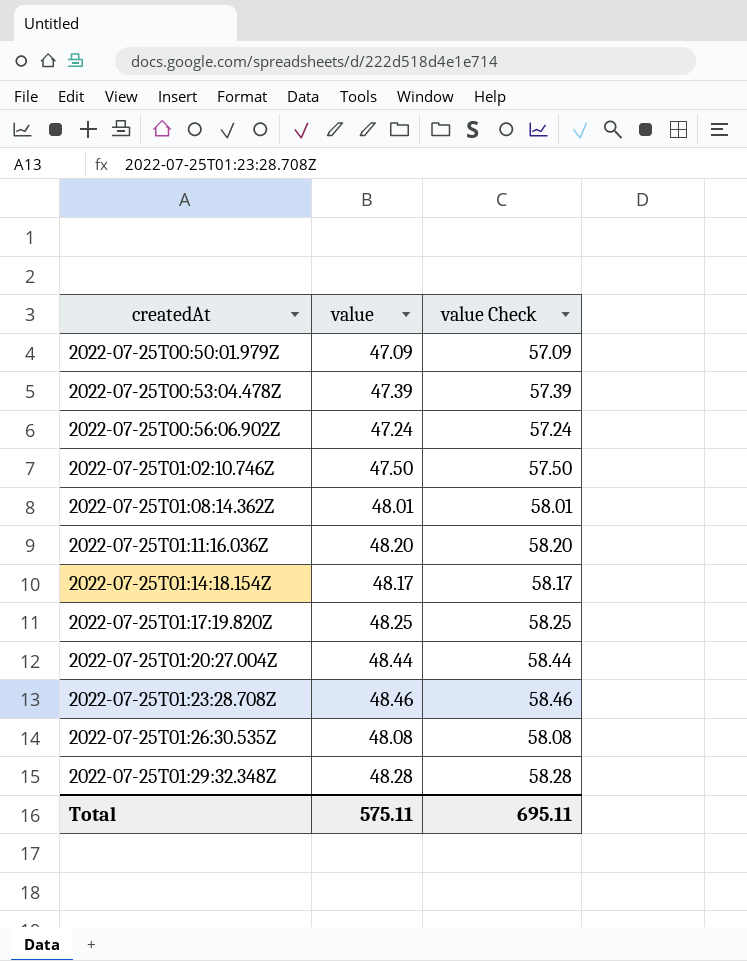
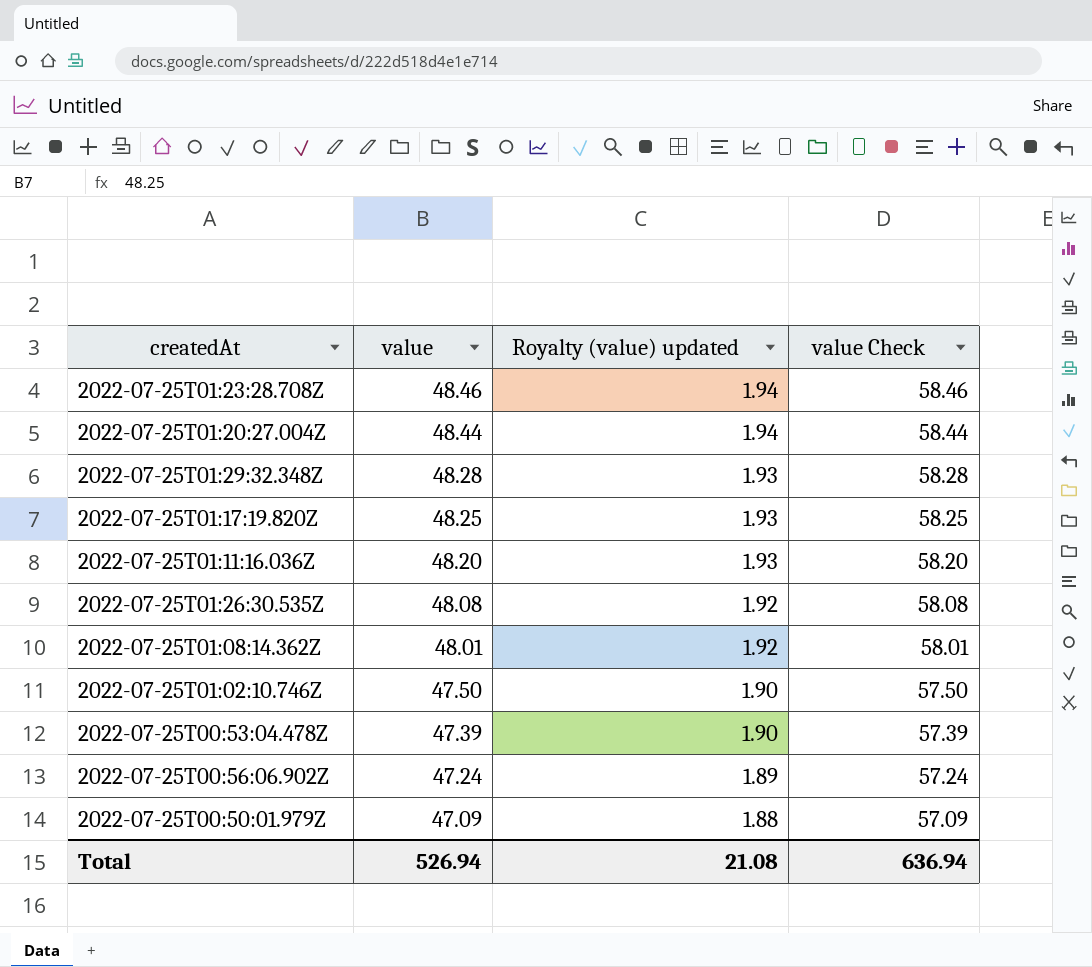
row order: createdAt ascending -> value descending
column Royalty (value) updated | formula: none -> [value] * 0.04
row 2022-07-25T01:14:18.154Z: 48.17 | 58.17 -> none
Total | value: 575.11 -> 526.94
Total | value Check: 695.11 -> 636.94

